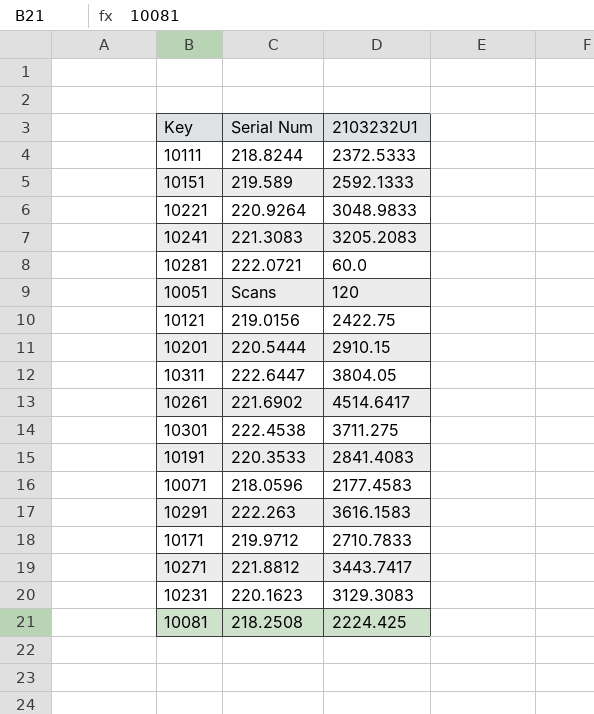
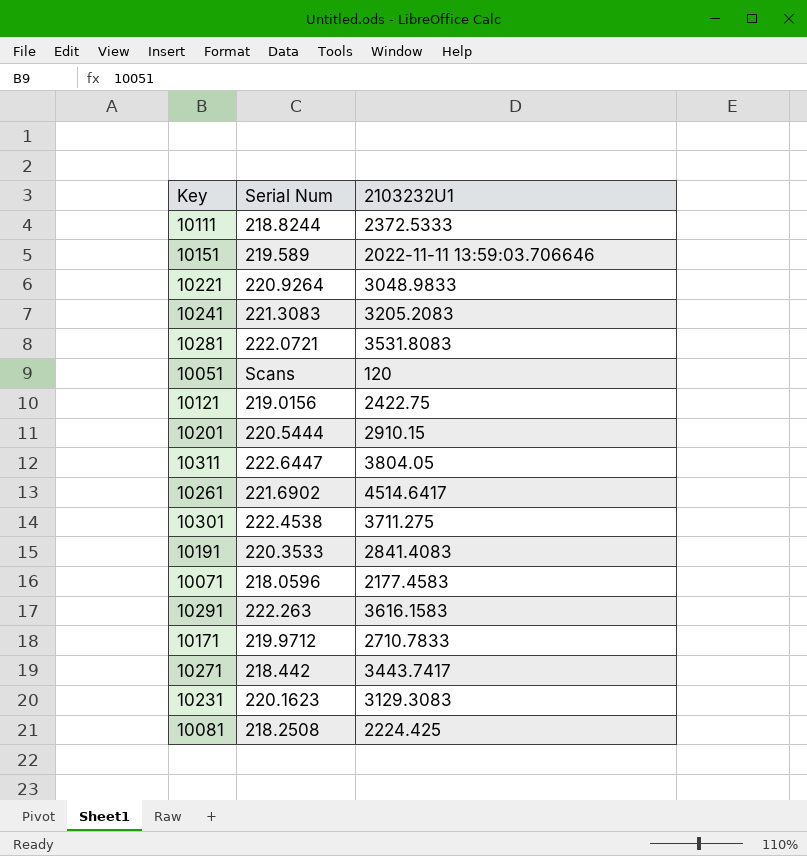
10151 | 2103232U1: 2592.1333 -> 2022-11-11 13:59:03.706646
10281 | 2103232U1: 60.0 -> 3531.8083
10271 | Serial Num: 221.8812 -> 218.442

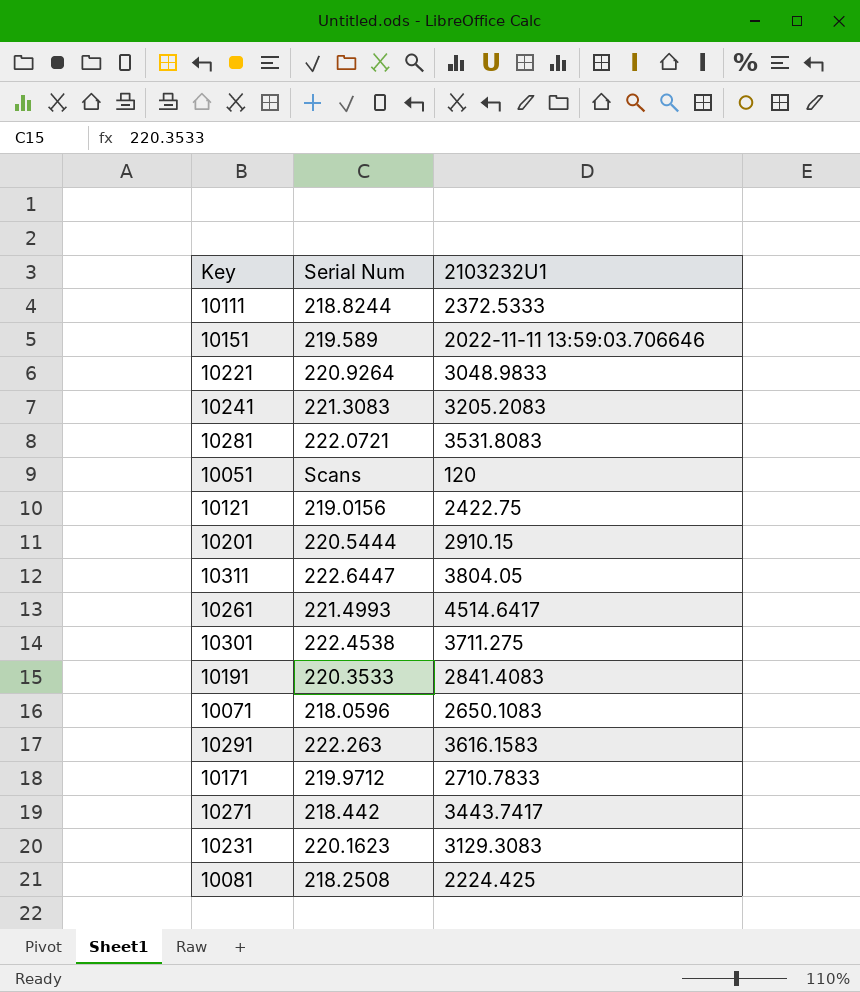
10261 | Serial Num: 221.6902 -> 221.4993
10071 | 2103232U1: 2177.4583 -> 2650.1083

